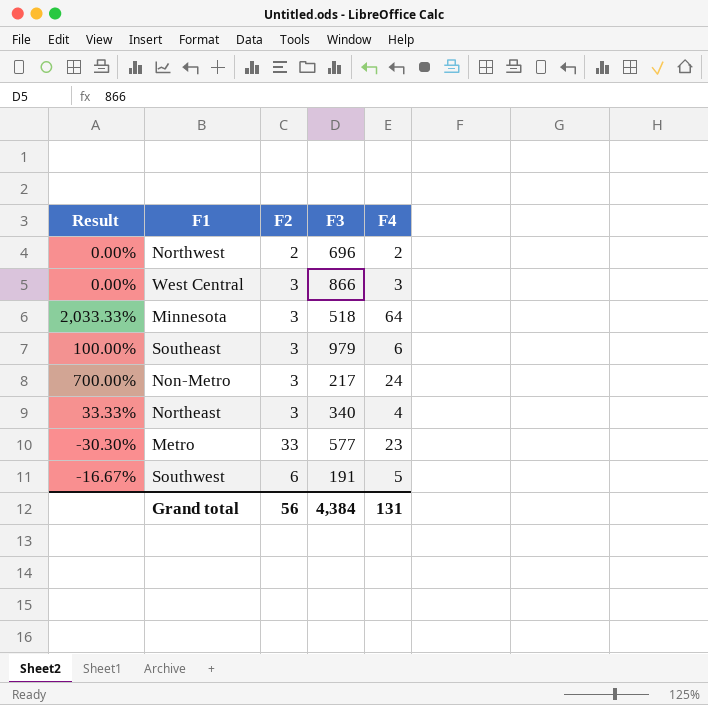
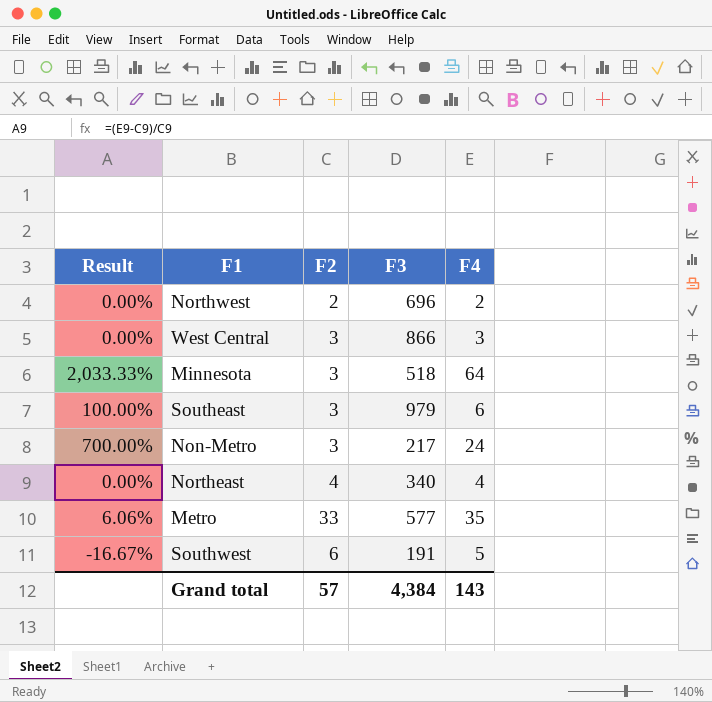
Northeast | Result: 33.33% -> 0.00%
Northeast | F2: 3 -> 4
Metro | Result: -30.30% -> 6.06%
Metro | F4: 23 -> 35
Grand total | F2: 56 -> 57
Grand total | F4: 131 -> 143

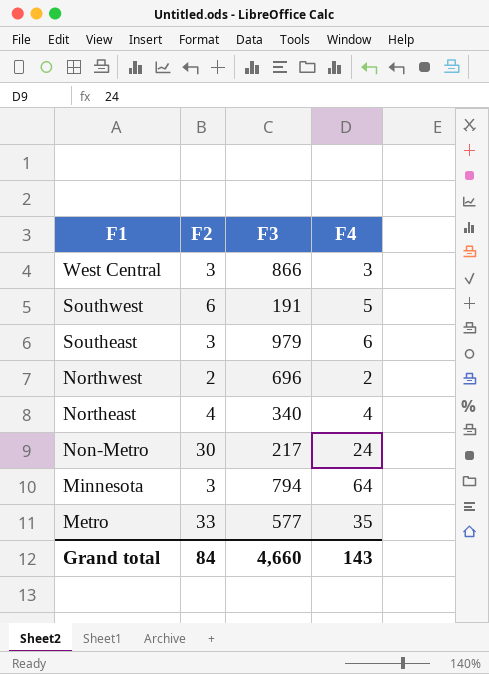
row order: none -> F1 descending
column Result | formula: ([F4] - [F2]) / [F2] -> none
Non-Metro | F2: 3 -> 30
Minnesota | F3: 518 -> 794
Grand total | F2: 57 -> 84
Grand total | F3: 4,384 -> 4,660

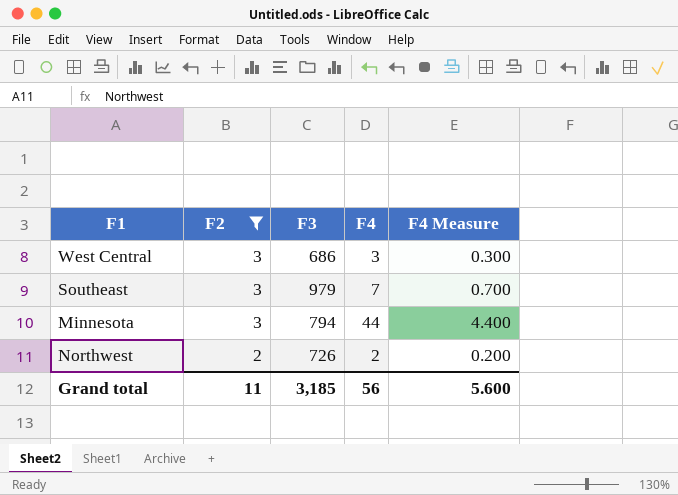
filter: none -> F2 <= 3
row order: F1 descending -> F2 descending
column F4 Measure | formula: none -> [F4] * 0.1
West Central | F3: 866 -> 686
Southeast | F4: 6 -> 7
Minnesota | F4: 64 -> 44
Northwest | F3: 696 -> 726
Grand total | F2: 84 -> 11
Grand total | F3: 4,660 -> 3,185
Grand total | F4: 143 -> 56

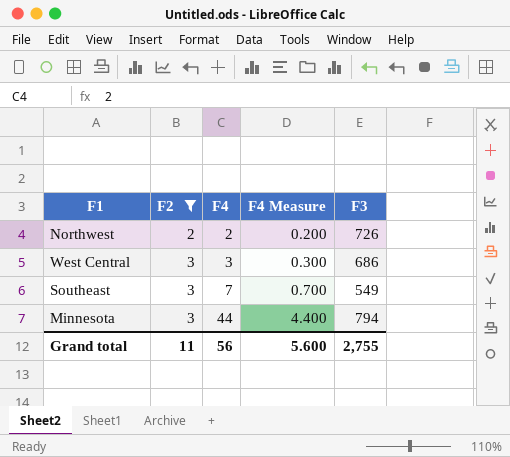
row order: F2 descending -> F2 ascending
column F3 | position: 3 -> 5
Southeast | F3: 979 -> 549
Grand total | F3: 3,185 -> 2,755

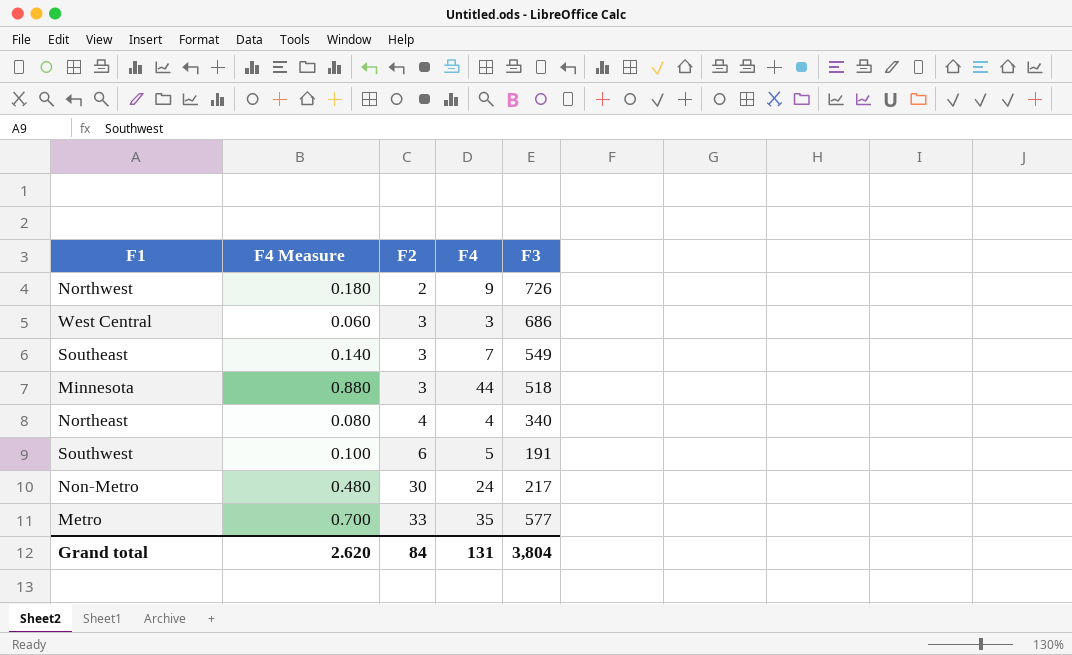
filter: F2 <= 3 -> none
column F4 Measure | formula: [F4] * 0.1 -> [F4] * 0.02
column F4 Measure | position: 4 -> 2
Northwest | F4: 2 -> 9
Minnesota | F3: 794 -> 518
Grand total | F4 Measure: 5.600 -> 2.620
Grand total | F2: 11 -> 84
Grand total | F4: 56 -> 131
Grand total | F3: 2,755 -> 3,804

